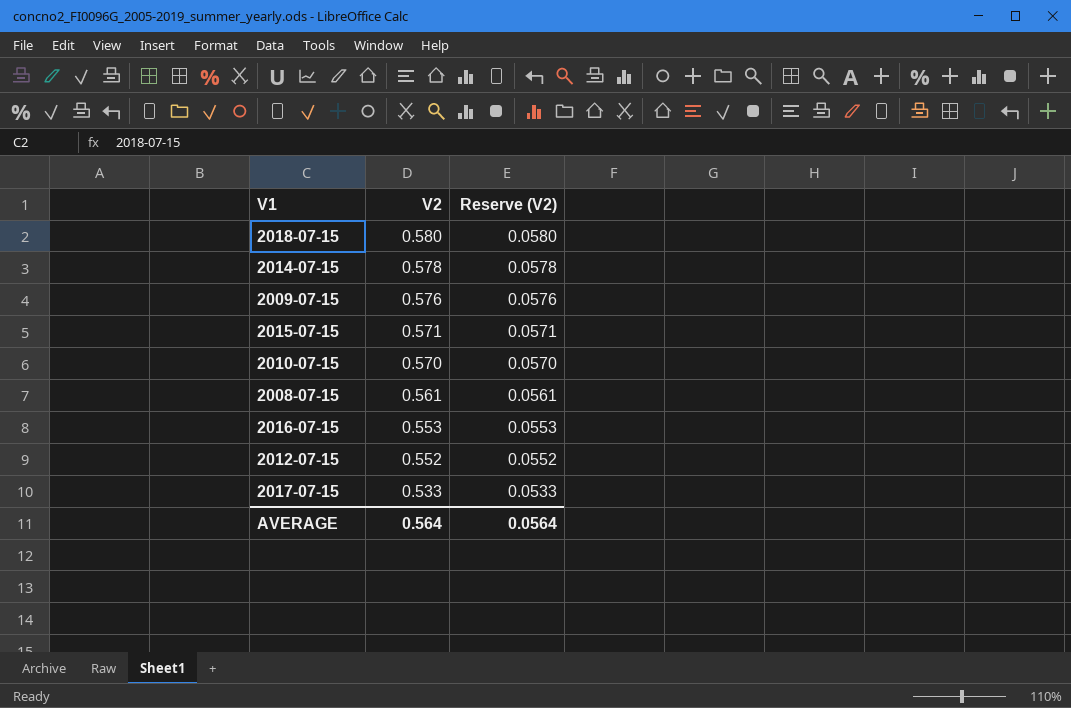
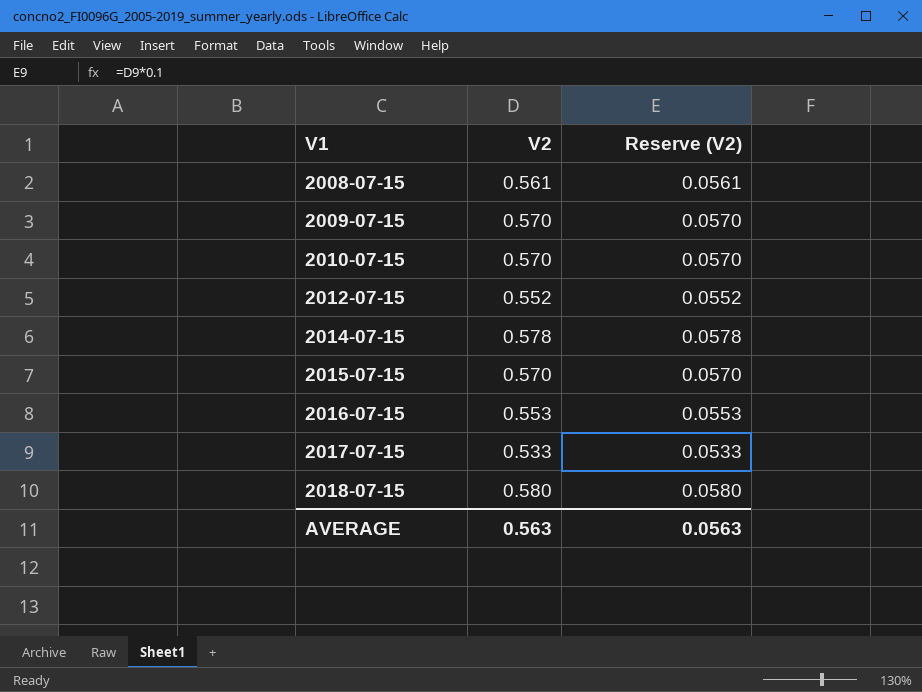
row order: V2 descending -> V1 ascending
2009-07-15 | V2: 0.576 -> 0.570
2009-07-15 | Reserve (V2): 0.0576 -> 0.0570
2015-07-15 | V2: 0.571 -> 0.570
2015-07-15 | Reserve (V2): 0.0571 -> 0.0570
AVERAGE | V2: 0.564 -> 0.563
AVERAGE | Reserve (V2): 0.0564 -> 0.0563

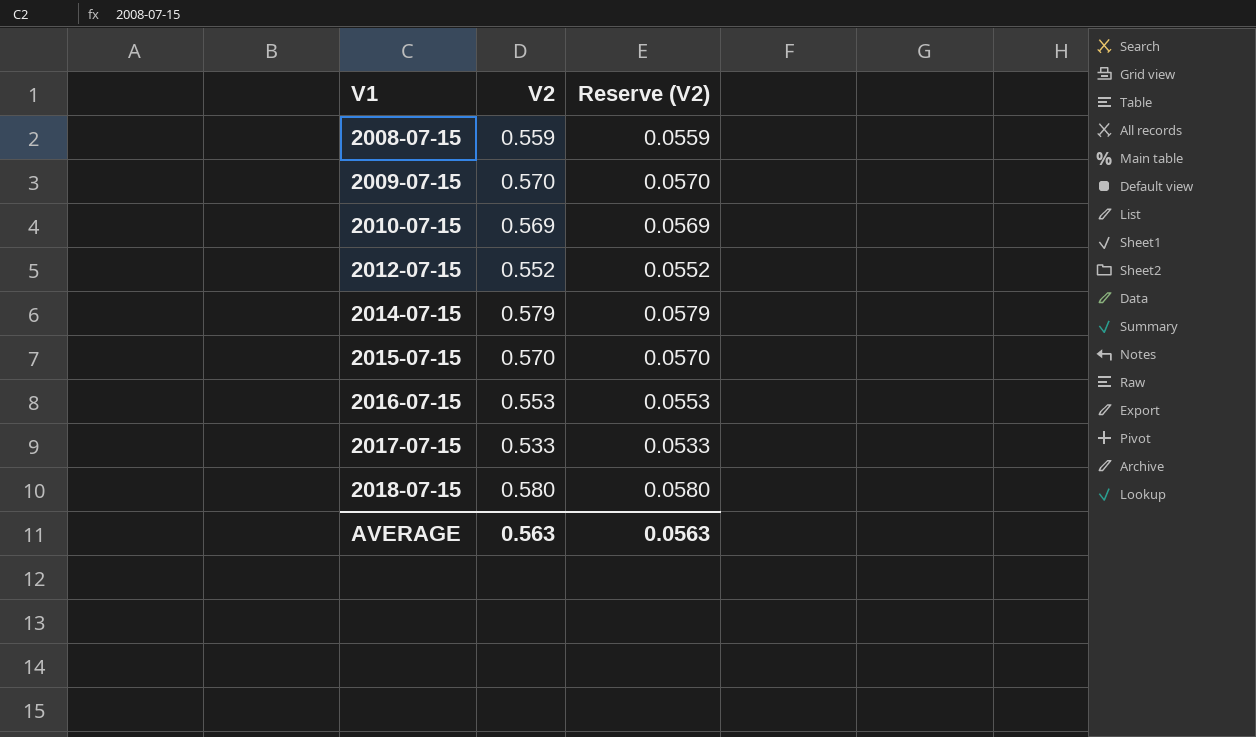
2008-07-15 | V2: 0.561 -> 0.559
2008-07-15 | Reserve (V2): 0.0561 -> 0.0559
2010-07-15 | V2: 0.570 -> 0.569
2010-07-15 | Reserve (V2): 0.0570 -> 0.0569
2014-07-15 | V2: 0.578 -> 0.579
2014-07-15 | Reserve (V2): 0.0578 -> 0.0579

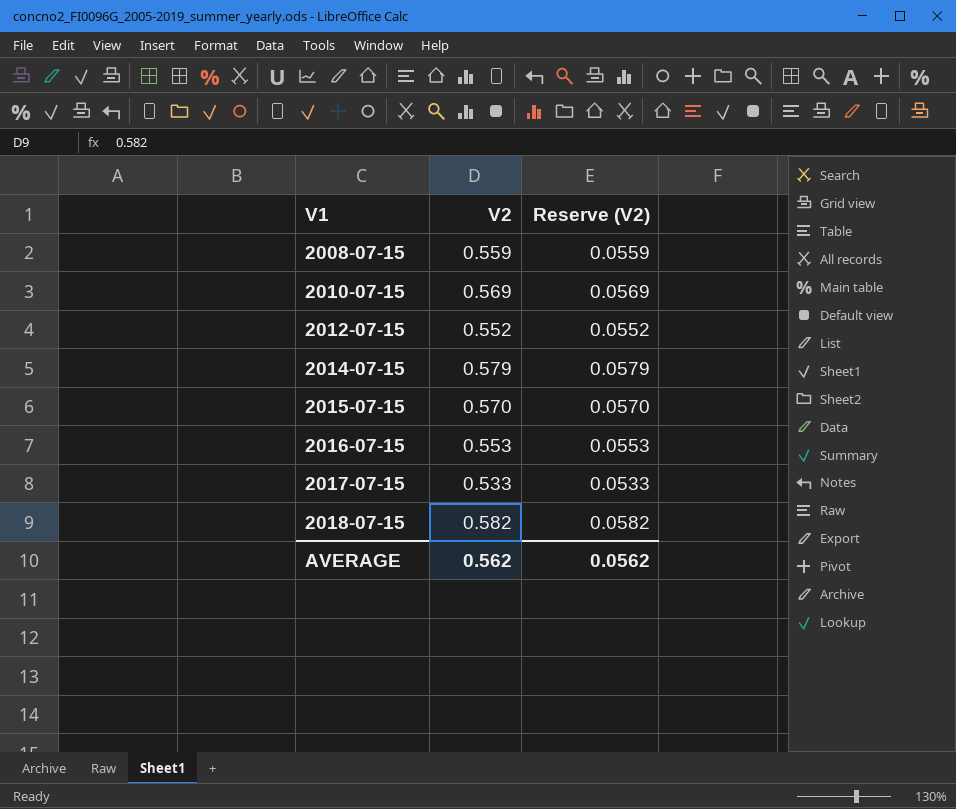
row 2009-07-15: 0.570 | 0.0570 -> none
2018-07-15 | V2: 0.580 -> 0.582
2018-07-15 | Reserve (V2): 0.0580 -> 0.0582
AVERAGE | V2: 0.563 -> 0.562
AVERAGE | Reserve (V2): 0.0563 -> 0.0562

